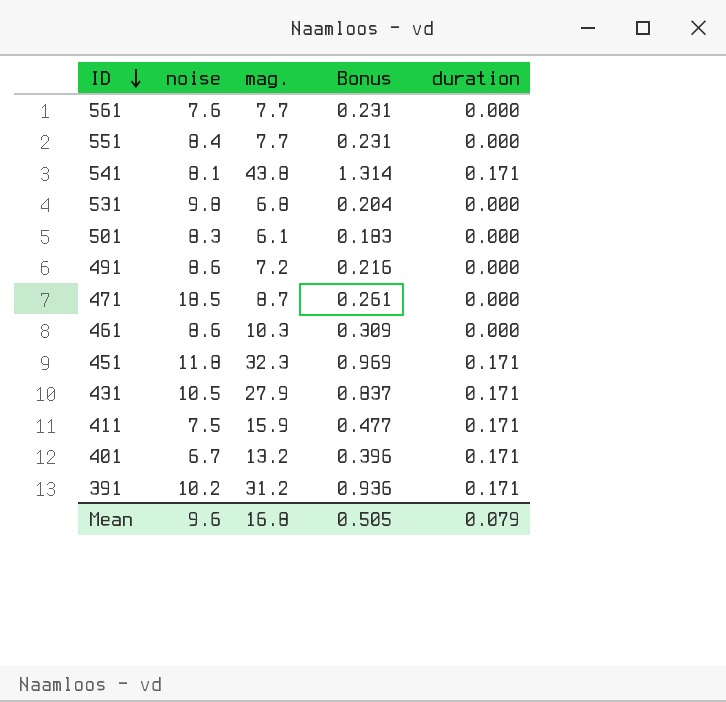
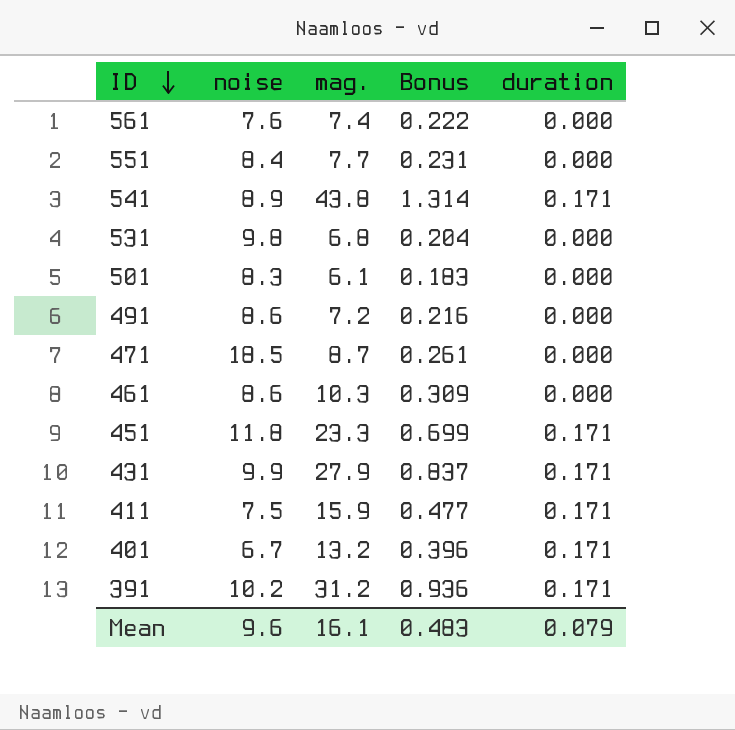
561 | mag.: 7.7 -> 7.4
561 | Bonus: 0.231 -> 0.222
541 | noise: 8.1 -> 8.9
451 | mag.: 32.3 -> 23.3
451 | Bonus: 0.969 -> 0.699
431 | noise: 10.5 -> 9.9
Mean | mag.: 16.8 -> 16.1
Mean | Bonus: 0.505 -> 0.483

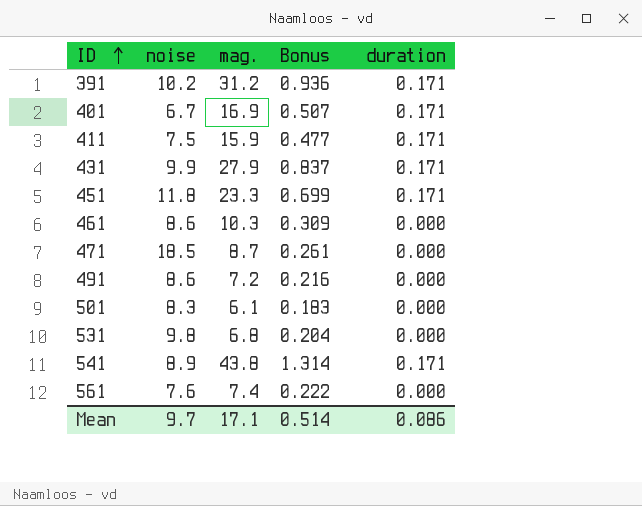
row order: ID descending -> ID ascending
row 551: 8.4 | 7.7 | 0.231 | 0.000 -> none
401 | mag.: 13.2 -> 16.9
401 | Bonus: 0.396 -> 0.507
Mean | noise: 9.6 -> 9.7
Mean | mag.: 16.1 -> 17.1
Mean | Bonus: 0.483 -> 0.514
Mean | duration: 0.079 -> 0.086

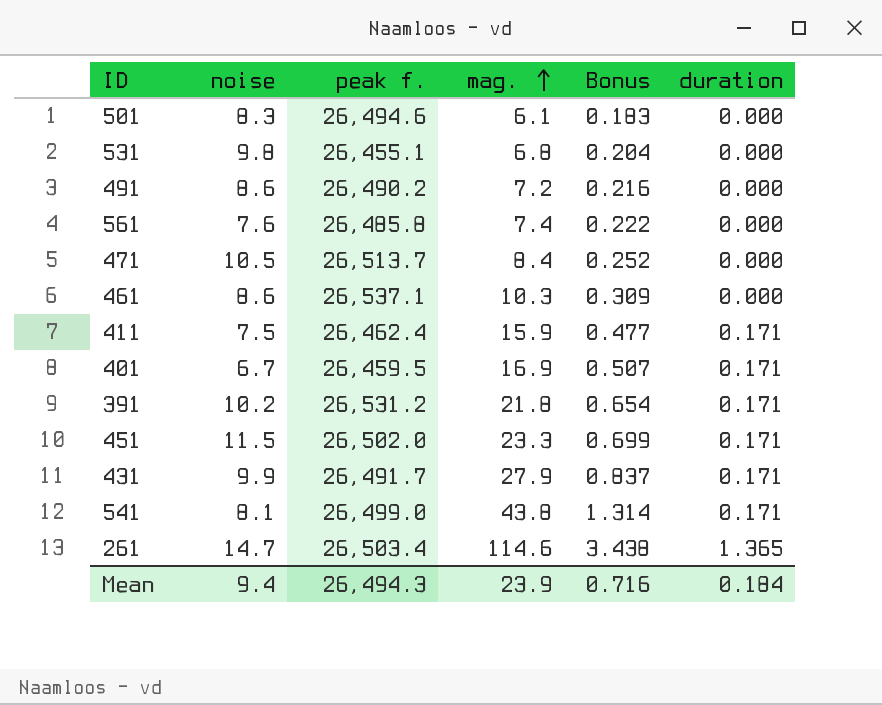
row order: ID ascending -> mag. ascending
column peak f. | position: none -> 3
471 | noise: 18.5 -> 10.5
471 | mag.: 8.7 -> 8.4
471 | Bonus: 0.261 -> 0.252
391 | mag.: 31.2 -> 21.8
391 | Bonus: 0.936 -> 0.654
451 | noise: 11.8 -> 11.5
541 | noise: 8.9 -> 8.1
row 261: none -> 14.7 | 26,503.4 | 114.6 | 3.438 | 1.365
Mean | noise: 9.7 -> 9.4
Mean | mag.: 17.1 -> 23.9
Mean | Bonus: 0.514 -> 0.716
Mean | duration: 0.086 -> 0.184

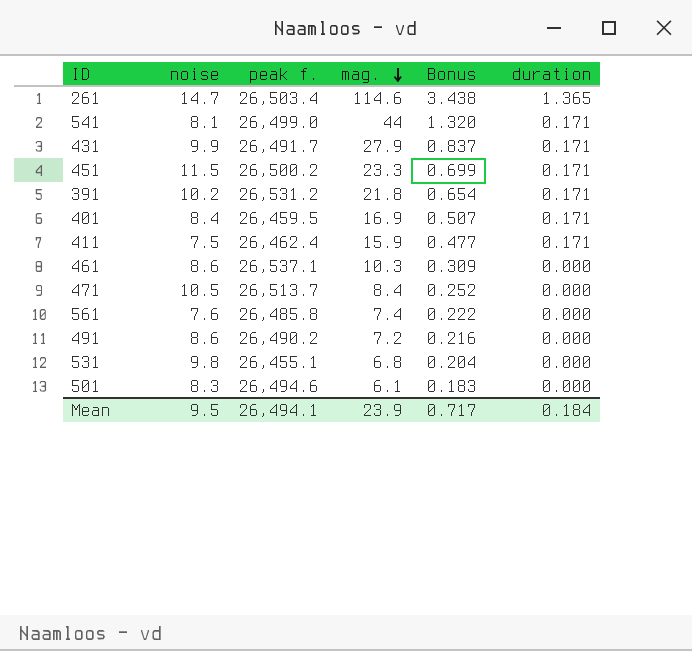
row order: mag. ascending -> mag. descending
541 | mag.: 43.8 -> 44
541 | Bonus: 1.314 -> 1.320
451 | peak f.: 26,502.0 -> 26,500.2
401 | noise: 6.7 -> 8.4
Mean | noise: 9.4 -> 9.5
Mean | peak f.: 26,494.3 -> 26,494.1
Mean | Bonus: 0.716 -> 0.717

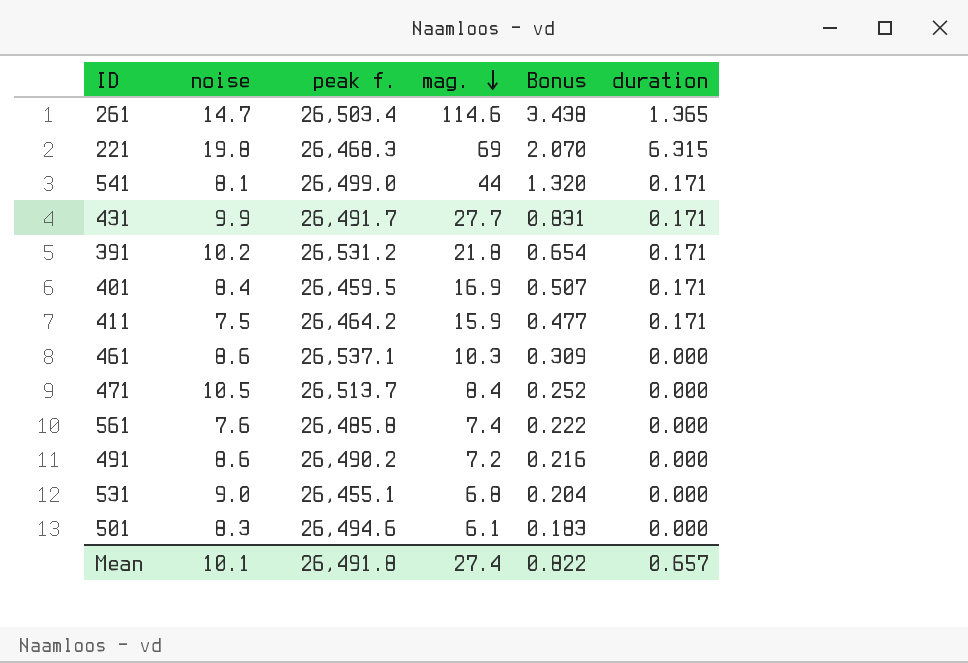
row 451: 11.5 | 26,500.2 | 23.3 | 0.699 | 0.171 -> none
row 221: none -> 19.8 | 26,468.3 | 69 | 2.070 | 6.315
431 | mag.: 27.9 -> 27.7
431 | Bonus: 0.837 -> 0.831
411 | peak f.: 26,462.4 -> 26,464.2
531 | noise: 9.8 -> 9.0
Mean | noise: 9.5 -> 10.1
Mean | peak f.: 26,494.1 -> 26,491.8
Mean | mag.: 23.9 -> 27.4
Mean | Bonus: 0.717 -> 0.822
Mean | duration: 0.184 -> 0.657

